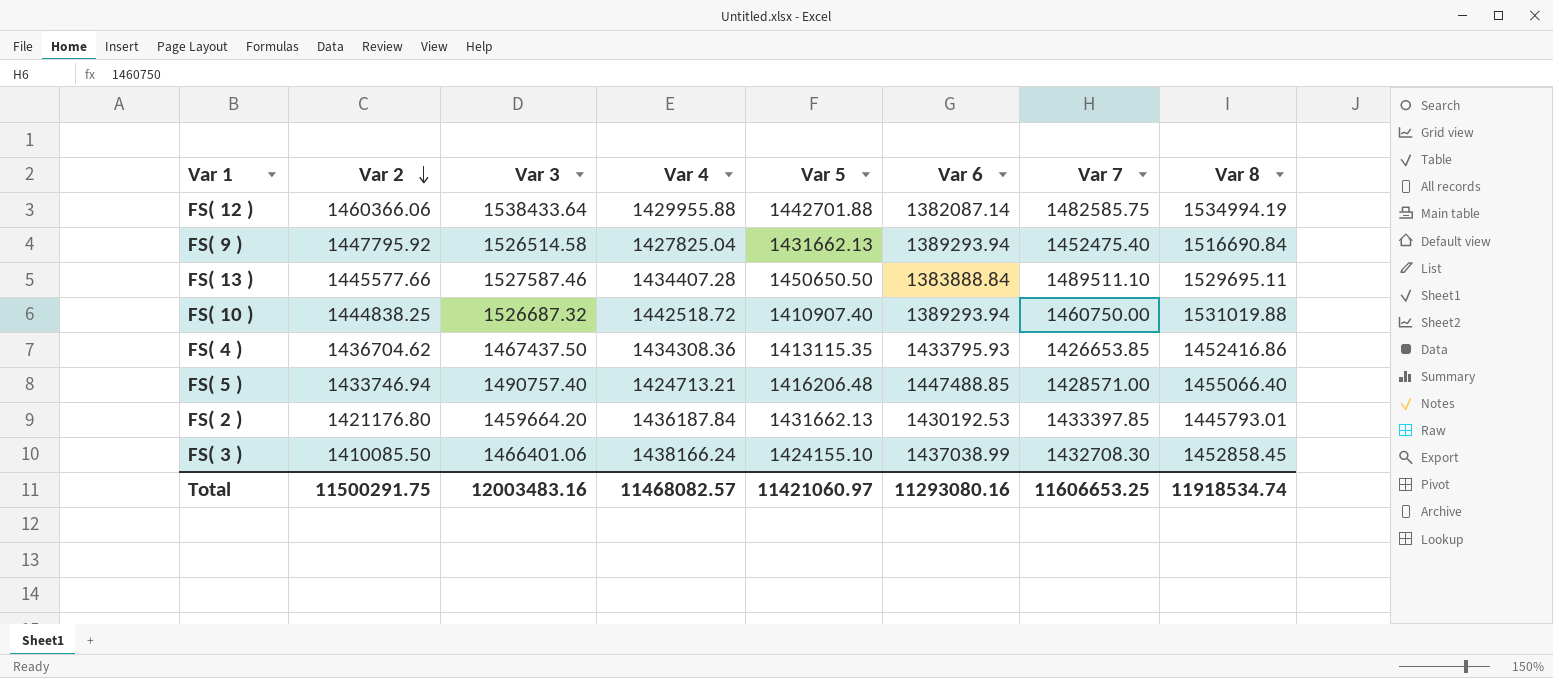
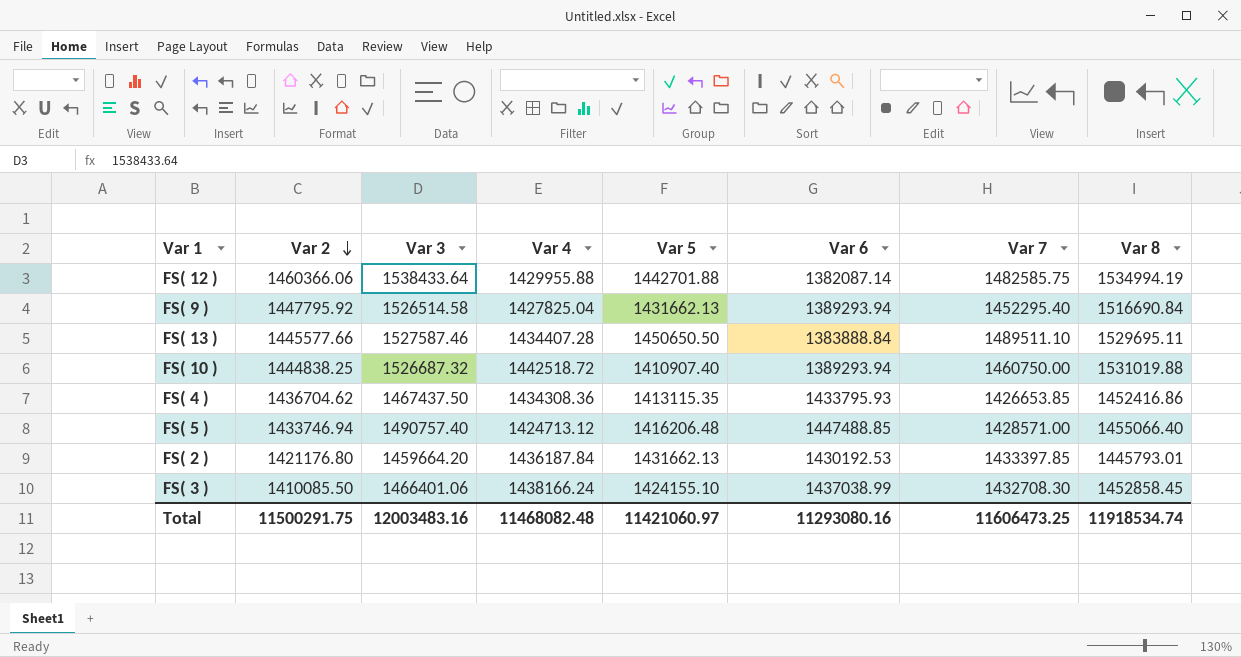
FS( 9 ) | Var 7: 1452475.40 -> 1452295.40
FS( 5 ) | Var 4: 1424713.21 -> 1424713.12
Total | Var 4: 11468082.57 -> 11468082.48
Total | Var 7: 11606653.25 -> 11606473.25

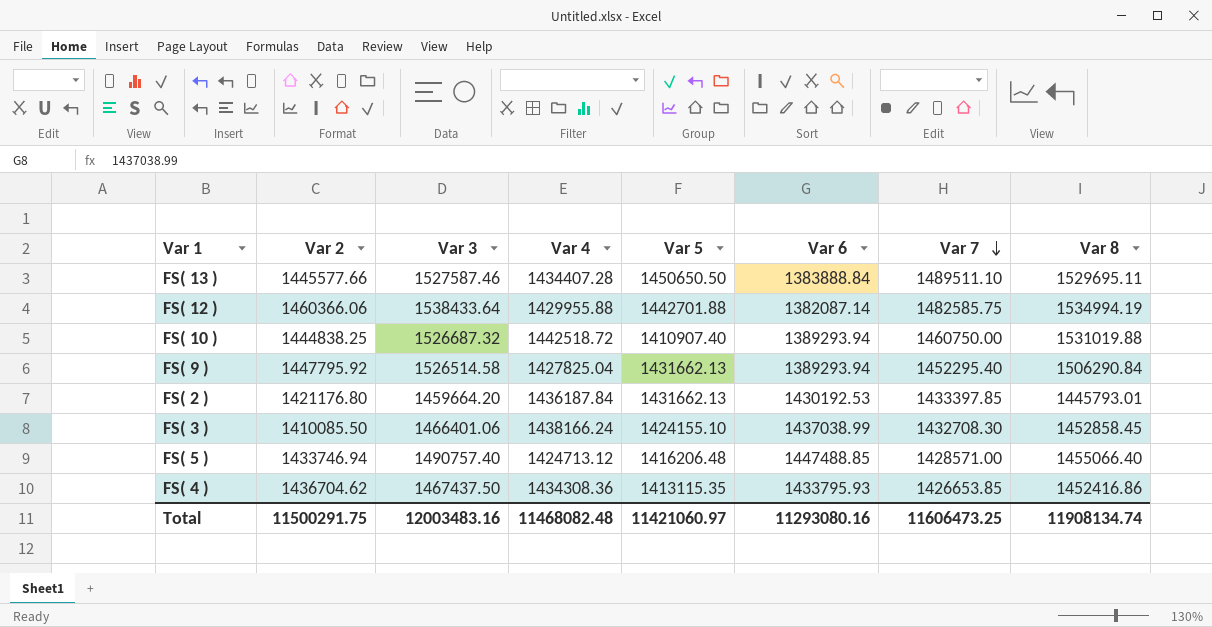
row order: Var 2 descending -> Var 7 descending
FS( 9 ) | Var 8: 1516690.84 -> 1506290.84
Total | Var 8: 11918534.74 -> 11908134.74

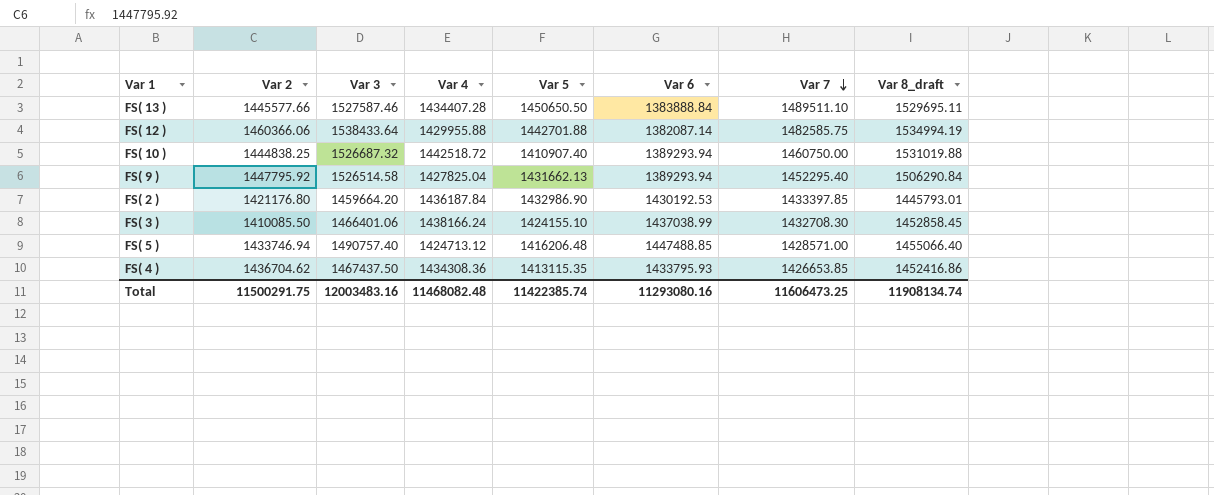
column name: Var 8 -> Var 8_draft
FS( 2 ) | Var 5: 1431662.13 -> 1432986.90
Total | Var 5: 11421060.97 -> 11422385.74

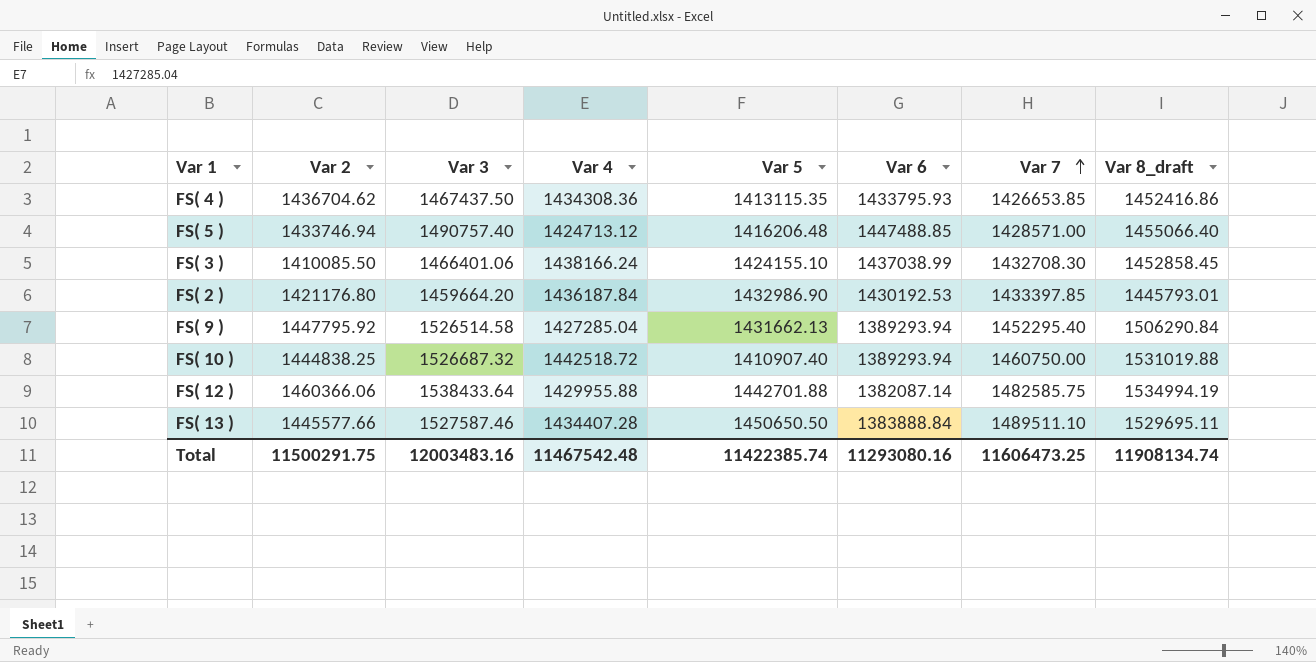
row order: Var 7 descending -> Var 7 ascending
FS( 9 ) | Var 4: 1427825.04 -> 1427285.04
Total | Var 4: 11468082.48 -> 11467542.48

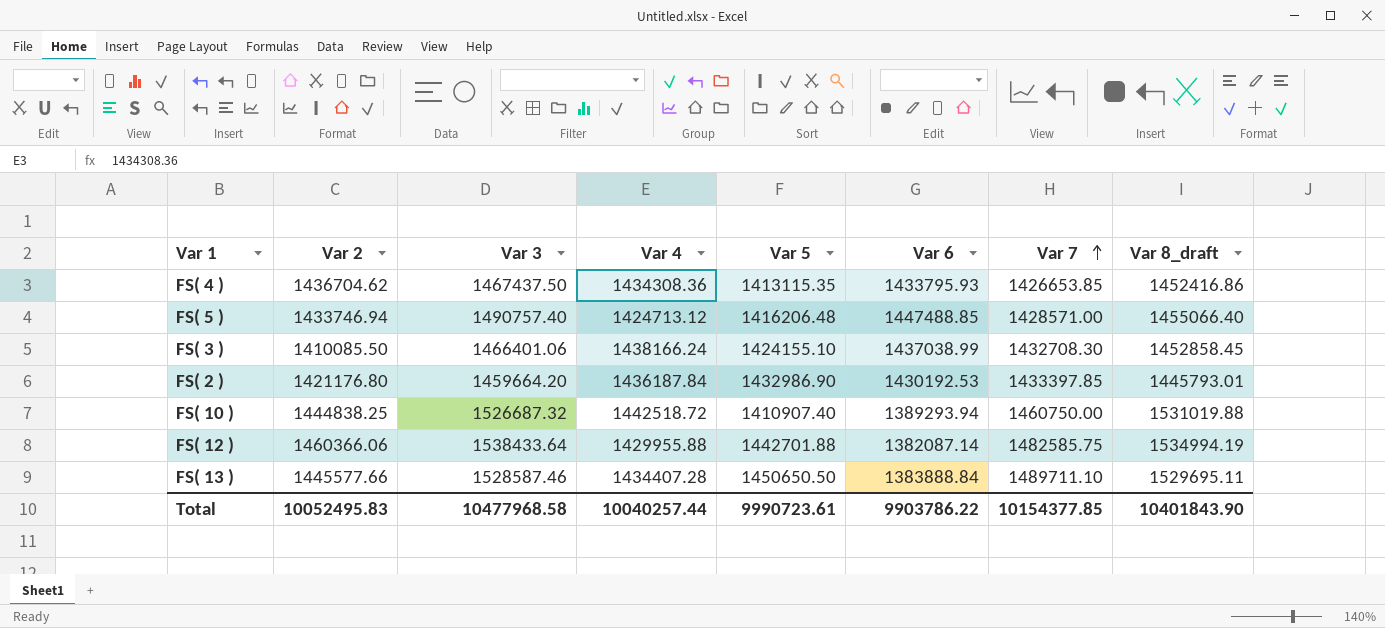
row FS( 9 ): 1447795.92 | 1526514.58 | 1427285.04 | 1431662.13 | 1389293.94 | 1452295.40 | 1506290.84 -> none
FS( 13 ) | Var 3: 1527587.46 -> 1528587.46
FS( 13 ) | Var 7: 1489511.10 -> 1489711.10
Total | Var 2: 11500291.75 -> 10052495.83
Total | Var 3: 12003483.16 -> 10477968.58
Total | Var 4: 11467542.48 -> 10040257.44
Total | Var 5: 11422385.74 -> 9990723.61
Total | Var 6: 11293080.16 -> 9903786.22
Total | Var 7: 11606473.25 -> 10154377.85
Total | Var 8_draft: 11908134.74 -> 10401843.90

